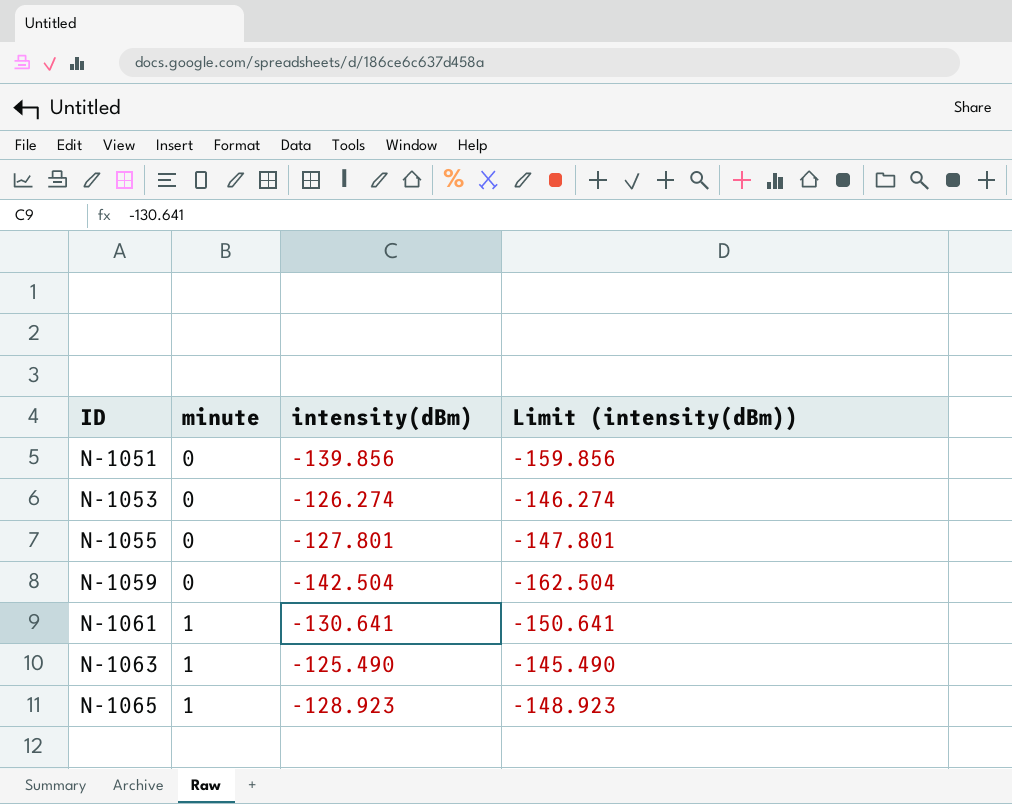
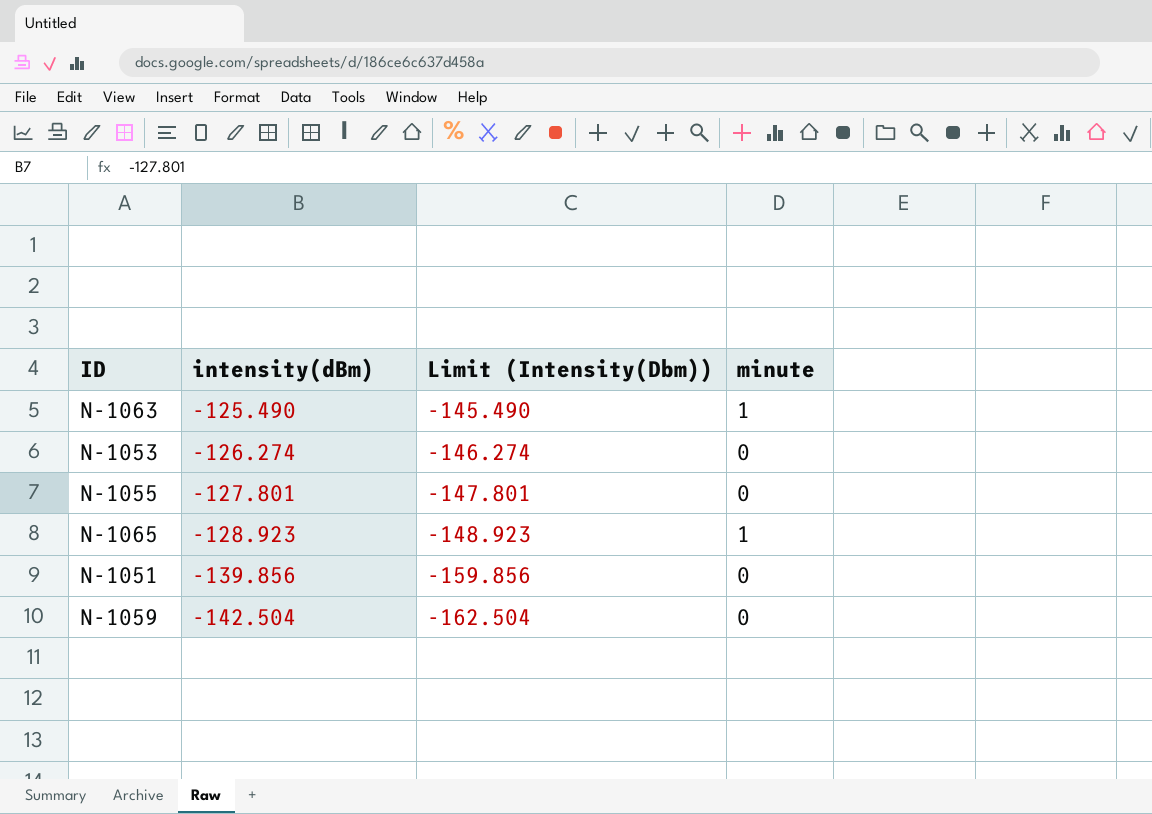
row order: ID ascending -> intensity(dBm) descending
column name: Limit (intensity(dBm)) -> Limit (Intensity(Dbm))
column minute | position: 2 -> 4
row N-1061: 1 | -130.641 | -150.641 -> none

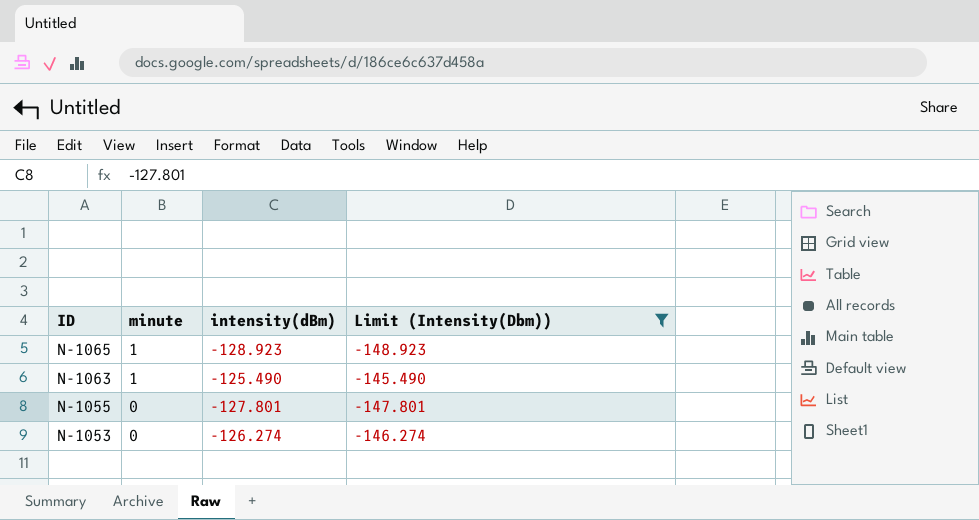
filter: none -> Limit (Intensity(Dbm)) >= -148.923
row order: intensity(dBm) descending -> ID descending
column minute | position: 4 -> 2

